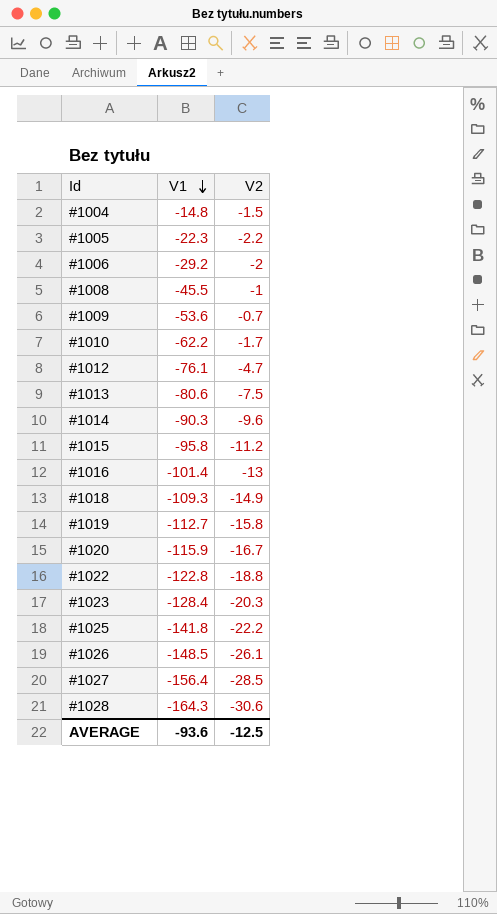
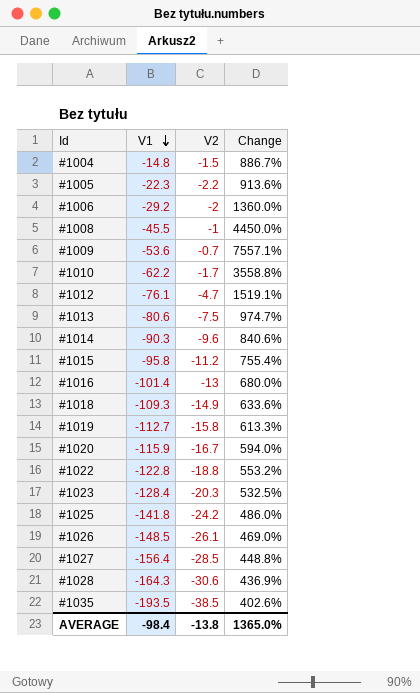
column Change | formula: none -> ([V1] - [V2]) / [V2]
#1025 | V2: -22.2 -> -24.2
row #1035: none -> -193.5 | -38.5 | 402.6%
AVERAGE | V1: -93.6 -> -98.4
AVERAGE | V2: -12.5 -> -13.8

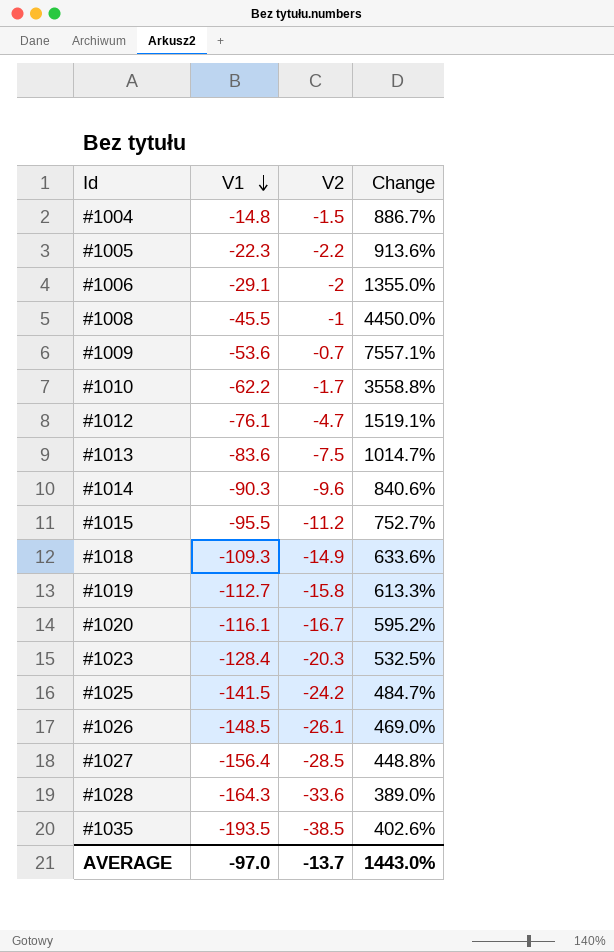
row #1016: -101.4 | -13 | 680.0% -> none
row #1022: -122.8 | -18.8 | 553.2% -> none
#1006 | V1: -29.2 -> -29.1
#1006 | Change: 1360.0% -> 1355.0%
#1013 | V1: -80.6 -> -83.6
#1013 | Change: 974.7% -> 1014.7%
#1015 | V1: -95.8 -> -95.5
#1015 | Change: 755.4% -> 752.7%
#1020 | V1: -115.9 -> -116.1
#1020 | Change: 594.0% -> 595.2%
#1025 | V1: -141.8 -> -141.5
#1025 | Change: 486.0% -> 484.7%
#1028 | V2: -30.6 -> -33.6
#1028 | Change: 436.9% -> 389.0%
AVERAGE | V1: -98.4 -> -97.0
AVERAGE | V2: -13.8 -> -13.7
AVERAGE | Change: 1365.0% -> 1443.0%

